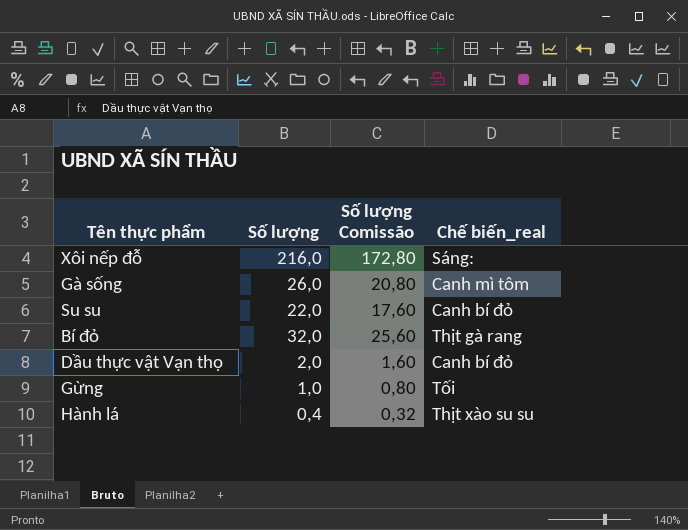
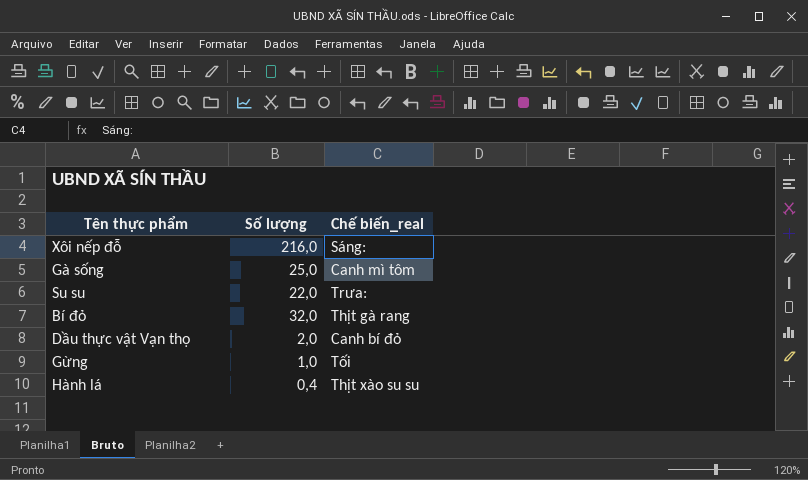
column Số lượng Comissão | formula: [Số lượng] * 0,8 -> none
Gà sống | Số lượng: 26,0 -> 25,0
Su su | Chế biến_real: Canh bí đỏ -> Trưa:

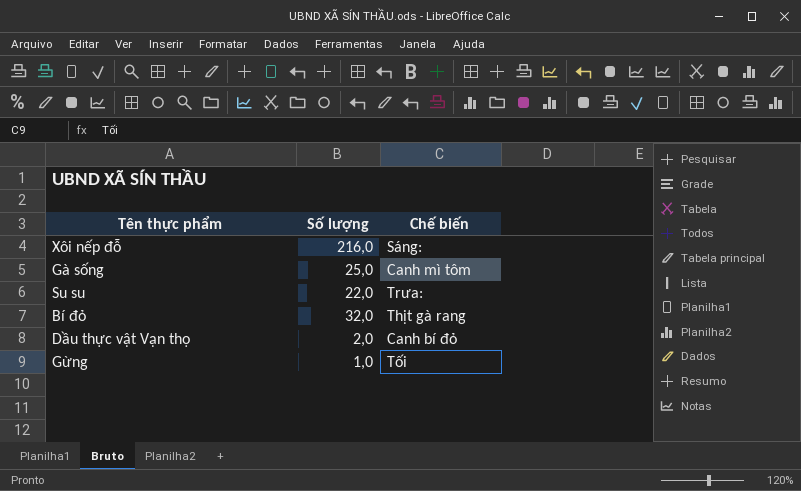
column name: Chế biến_real -> Chế biến
row Hành lá: 0,4 | Thịt xào su su -> none

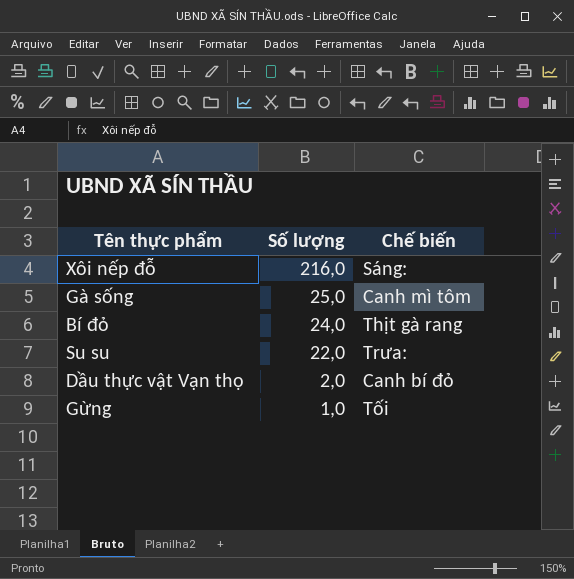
row order: none -> Số lượng descending
Bí đỏ | Số lượng: 32,0 -> 24,0

